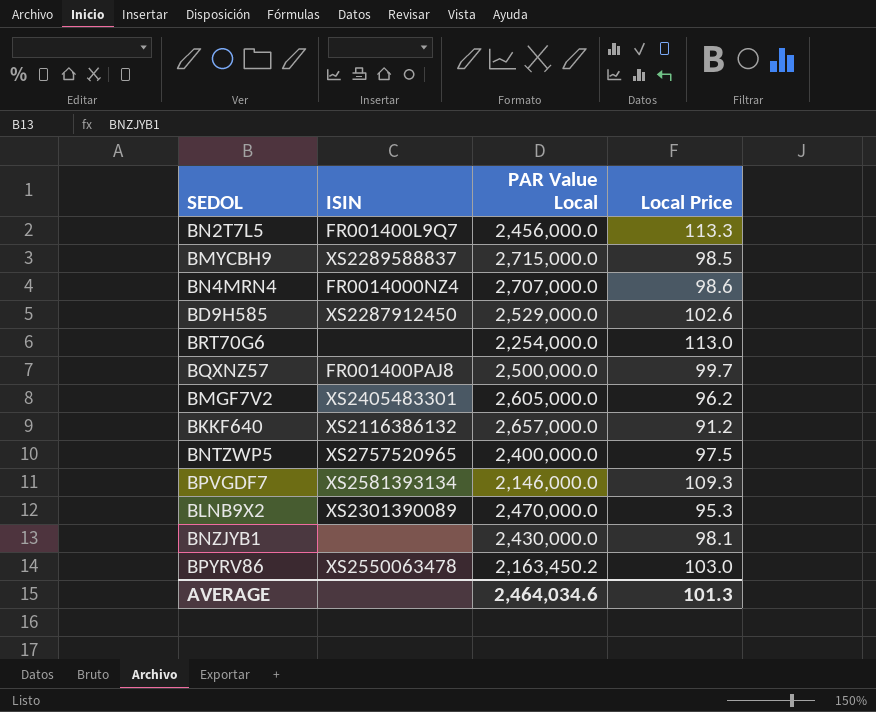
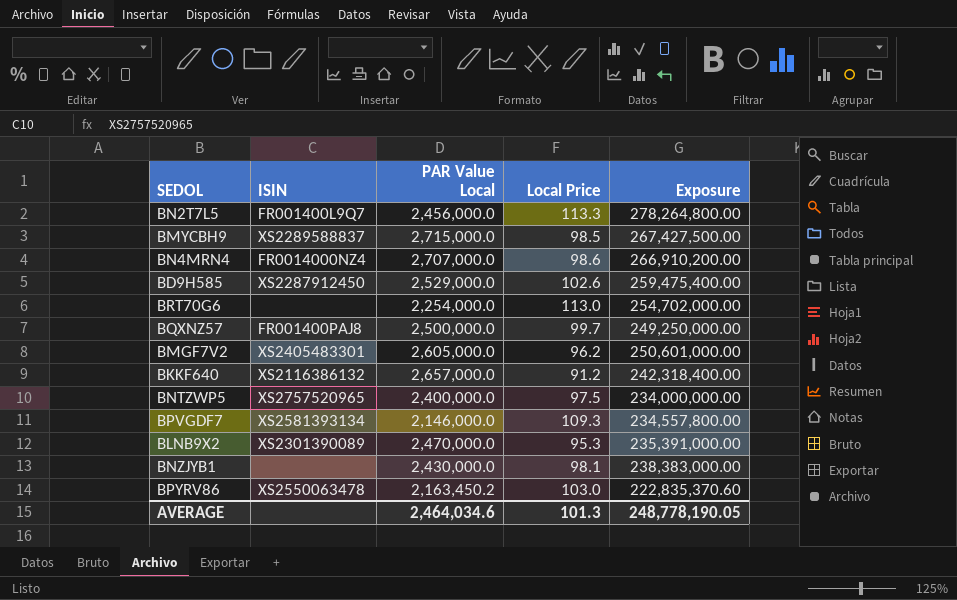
column Exposure | formula: none -> [PAR Value Local] * [Local Price]

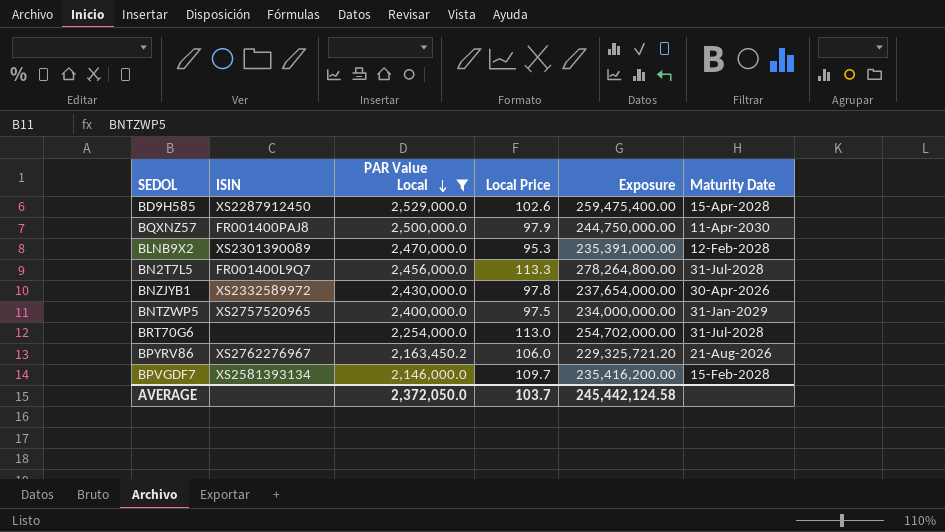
filter: none -> PAR Value Local <= 2,529,000.0
row order: none -> PAR Value Local descending
column Maturity Date | position: none -> 6
BQXNZ57 | Local Price: 99.7 -> 97.9
BQXNZ57 | Exposure: 249,250,000.00 -> 244,750,000.00
BNZJYB1 | ISIN: none -> XS2332589972
BNZJYB1 | Local Price: 98.1 -> 97.8
BNZJYB1 | Exposure: 238,383,000.00 -> 237,654,000.00
BPYRV86 | ISIN: XS2550063478 -> XS2762276967
BPYRV86 | Local Price: 103.0 -> 106.0
BPYRV86 | Exposure: 222,835,370.60 -> 229,325,721.20
BPVGDF7 | Local Price: 109.3 -> 109.7
BPVGDF7 | Exposure: 234,557,800.00 -> 235,416,200.00
AVERAGE | PAR Value Local: 2,464,034.6 -> 2,372,050.0
AVERAGE | Local Price: 101.3 -> 103.7
AVERAGE | Exposure: 248,778,190.05 -> 245,442,124.58

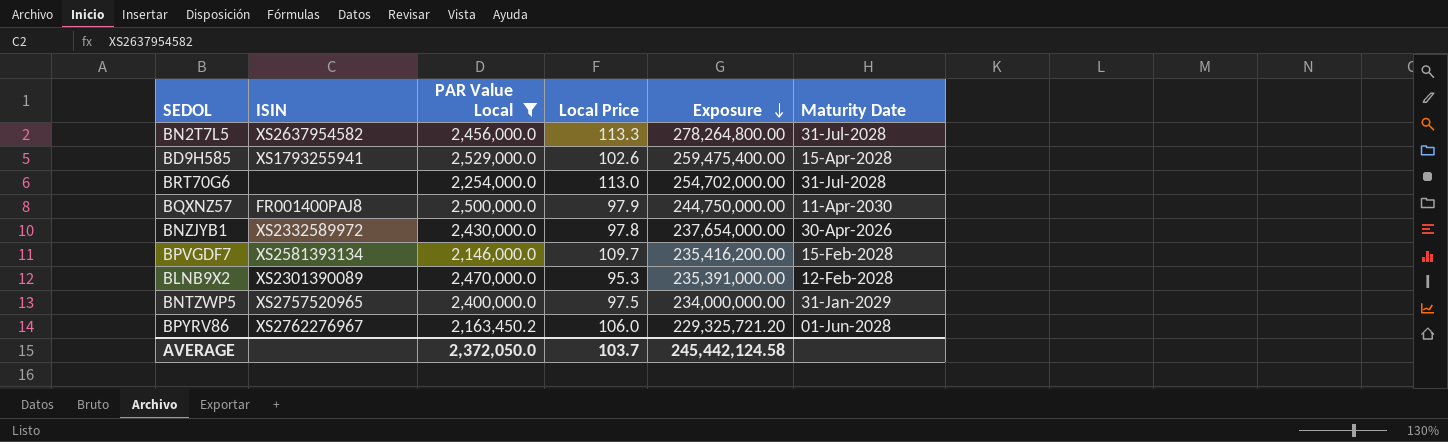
row order: PAR Value Local descending -> Exposure descending
BN2T7L5 | ISIN: FR001400L9Q7 -> XS2637954582
BD9H585 | ISIN: XS2287912450 -> XS1793255941
BPYRV86 | Maturity Date: 21-Aug-2026 -> 01-Jun-2028

